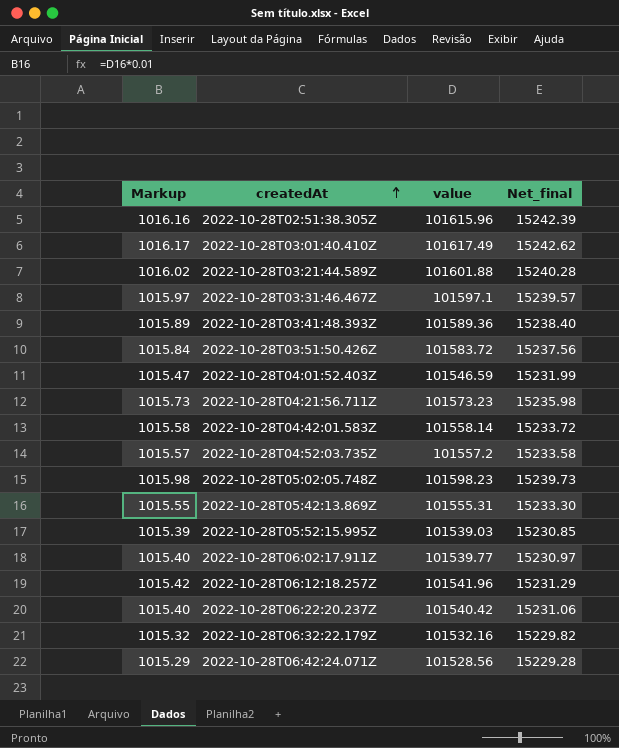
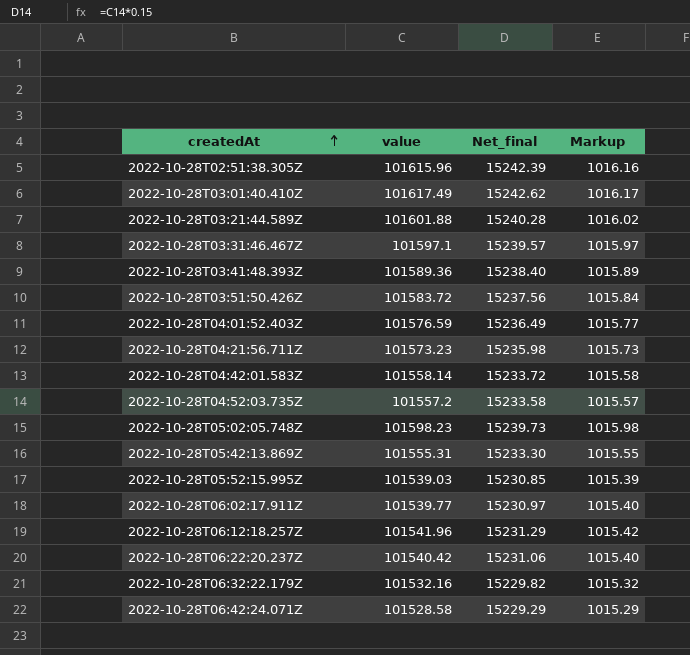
column Markup | position: 1 -> 4
2022-10-28T04:01:52.403Z | value: 101546.59 -> 101576.59
2022-10-28T04:01:52.403Z | Net_final: 15231.99 -> 15236.49
2022-10-28T04:01:52.403Z | Markup: 1015.47 -> 1015.77
2022-10-28T06:42:24.071Z | value: 101528.56 -> 101528.58
2022-10-28T06:42:24.071Z | Net_final: 15229.28 -> 15229.29

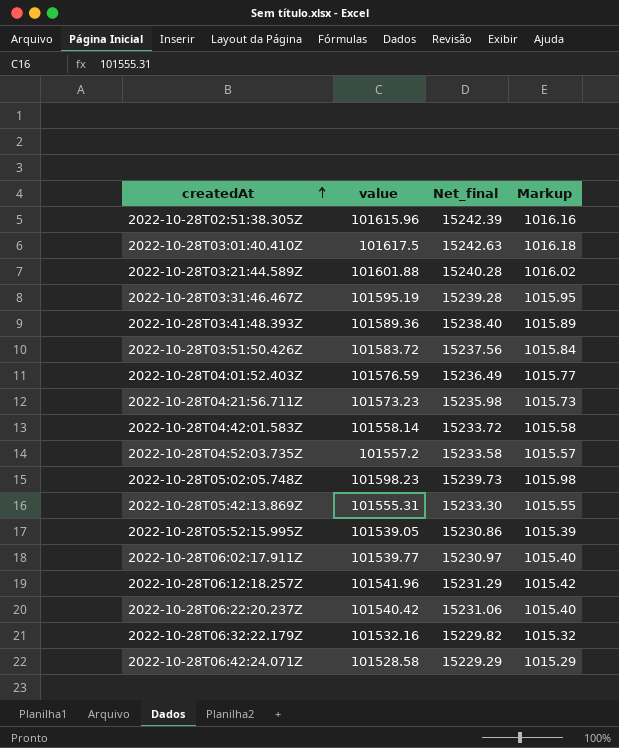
2022-10-28T03:01:40.410Z | value: 101617.49 -> 101617.5
2022-10-28T03:01:40.410Z | Net_final: 15242.62 -> 15242.63
2022-10-28T03:01:40.410Z | Markup: 1016.17 -> 1016.18
2022-10-28T03:31:46.467Z | value: 101597.1 -> 101595.19
2022-10-28T03:31:46.467Z | Net_final: 15239.57 -> 15239.28
2022-10-28T03:31:46.467Z | Markup: 1015.97 -> 1015.95
2022-10-28T05:52:15.995Z | value: 101539.03 -> 101539.05
2022-10-28T05:52:15.995Z | Net_final: 15230.85 -> 15230.86

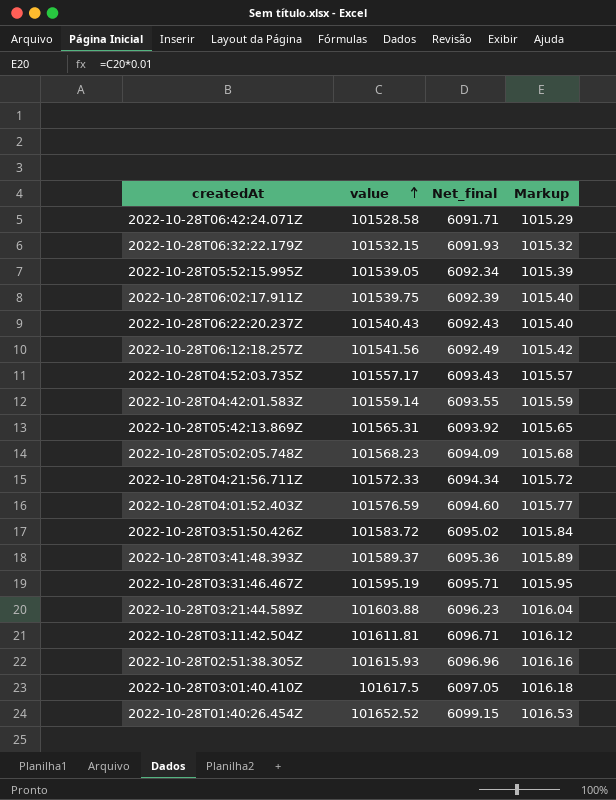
row order: createdAt ascending -> value ascending
column Net_final | formula: [value] * 0.15 -> [value] * 0.06
2022-10-28T06:32:22.179Z | value: 101532.16 -> 101532.15
2022-10-28T06:02:17.911Z | value: 101539.77 -> 101539.75
2022-10-28T06:22:20.237Z | value: 101540.42 -> 101540.43
2022-10-28T06:12:18.257Z | value: 101541.96 -> 101541.56
2022-10-28T04:52:03.735Z | value: 101557.2 -> 101557.17
2022-10-28T04:42:01.583Z | value: 101558.14 -> 101559.14
2022-10-28T04:42:01.583Z | Markup: 1015.58 -> 1015.59
2022-10-28T05:42:13.869Z | value: 101555.31 -> 101565.31
2022-10-28T05:42:13.869Z | Markup: 1015.55 -> 1015.65
2022-10-28T05:02:05.748Z | value: 101598.23 -> 101568.23
2022-10-28T05:02:05.748Z | Markup: 1015.98 -> 1015.68
2022-10-28T04:21:56.711Z | value: 101573.23 -> 101572.33
2022-10-28T04:21:56.711Z | Markup: 1015.73 -> 1015.72
2022-10-28T03:41:48.393Z | value: 101589.36 -> 101589.37
2022-10-28T03:21:44.589Z | value: 101601.88 -> 101603.88
2022-10-28T03:21:44.589Z | Markup: 1016.02 -> 1016.04
row 2022-10-28T03:11:42.504Z: none -> 101611.81 | 6096.71 | 1016.12
2022-10-28T02:51:38.305Z | value: 101615.96 -> 101615.93
row 2022-10-28T01:40:26.454Z: none -> 101652.52 | 6099.15 | 1016.53

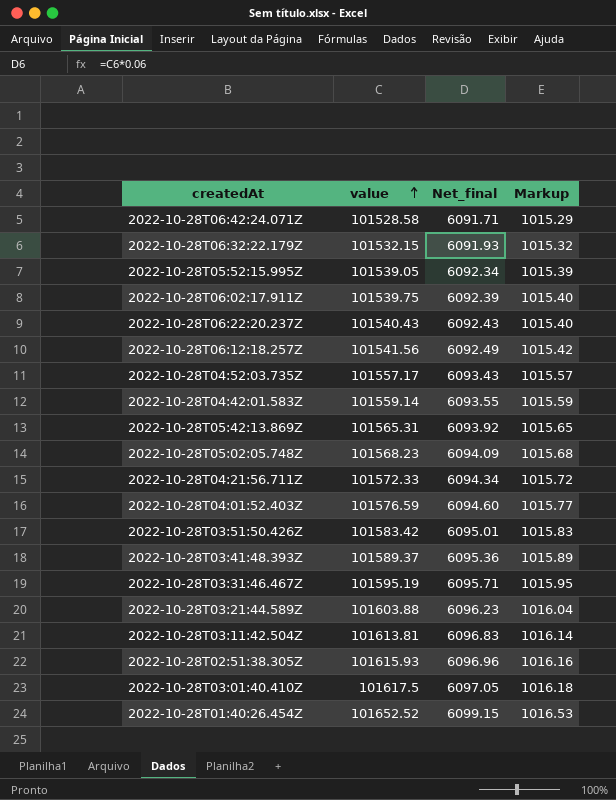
2022-10-28T03:51:50.426Z | value: 101583.72 -> 101583.42
2022-10-28T03:51:50.426Z | Net_final: 6095.02 -> 6095.01
2022-10-28T03:51:50.426Z | Markup: 1015.84 -> 1015.83
2022-10-28T03:11:42.504Z | value: 101611.81 -> 101613.81
2022-10-28T03:11:42.504Z | Net_final: 6096.71 -> 6096.83
2022-10-28T03:11:42.504Z | Markup: 1016.12 -> 1016.14

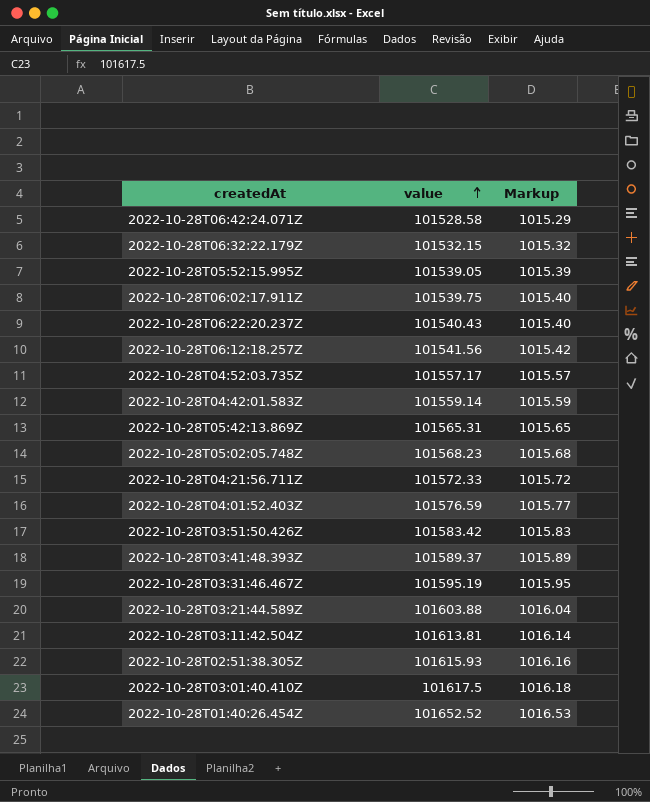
column Net_final | formula: [value] * 0.06 -> none

